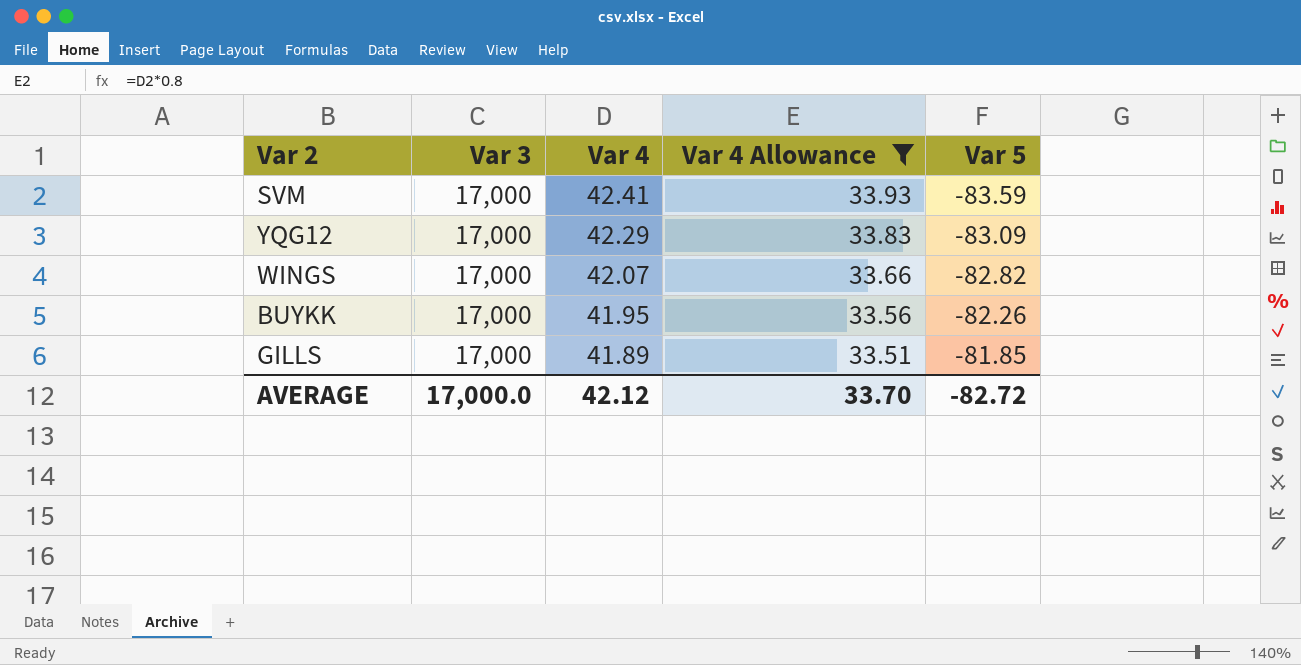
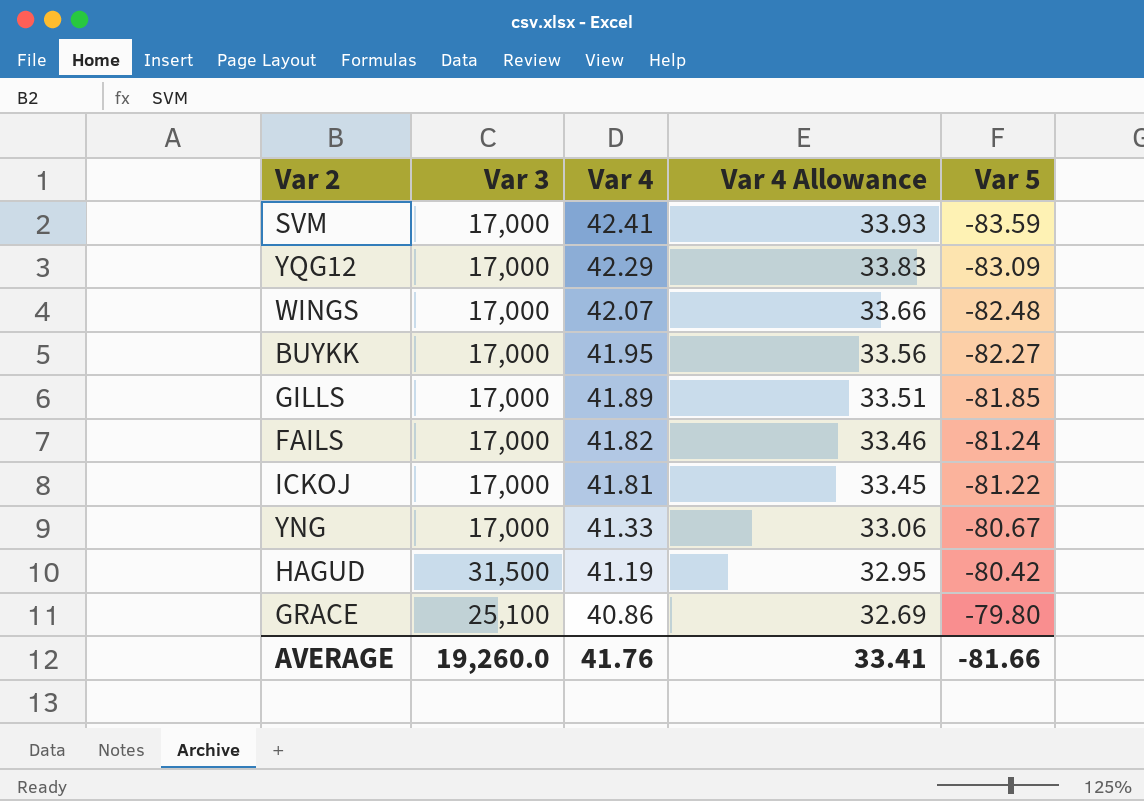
filter: Var 4 Allowance >= 33.51 -> none
WINGS | Var 5: -82.82 -> -82.48
BUYKK | Var 5: -82.26 -> -82.27
AVERAGE | Var 3: 17,000.0 -> 19,260.0
AVERAGE | Var 4: 42.12 -> 41.76
AVERAGE | Var 4 Allowance: 33.70 -> 33.41
AVERAGE | Var 5: -82.72 -> -81.66

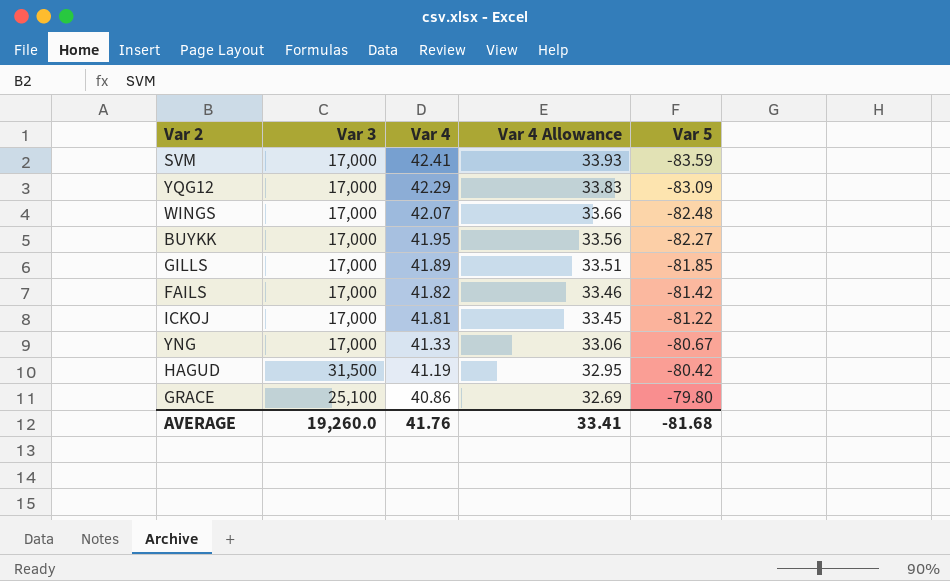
FAILS | Var 5: -81.24 -> -81.42
AVERAGE | Var 5: -81.66 -> -81.68

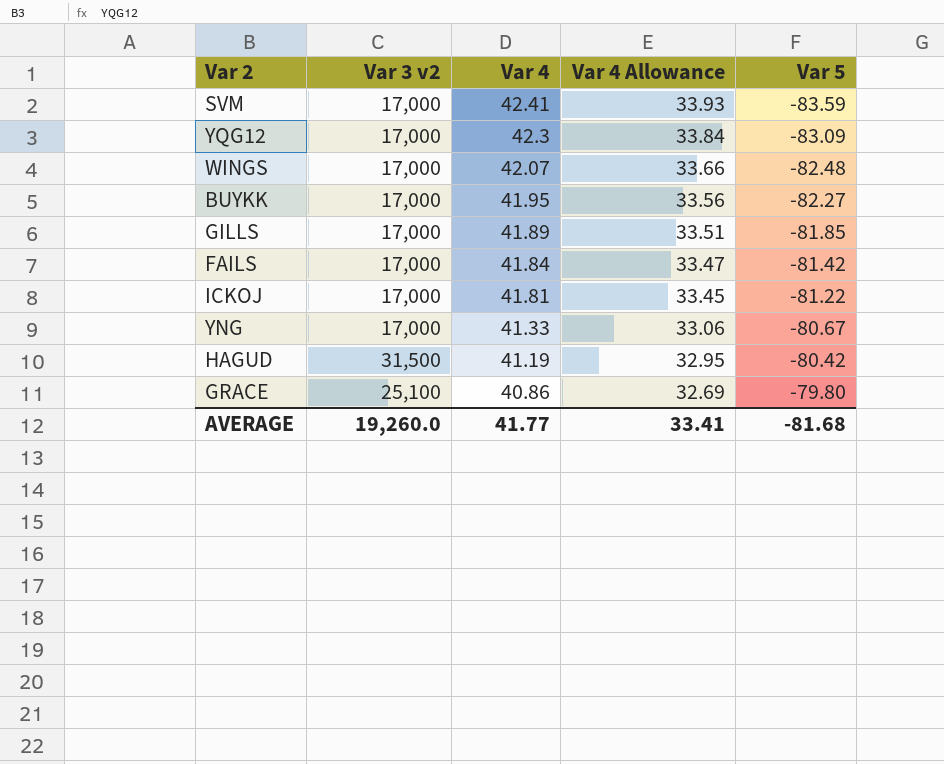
column name: Var 3 -> Var 3 v2
YQG12 | Var 4: 42.29 -> 42.3
YQG12 | Var 4 Allowance: 33.83 -> 33.84
FAILS | Var 4: 41.82 -> 41.84
FAILS | Var 4 Allowance: 33.46 -> 33.47
AVERAGE | Var 4: 41.76 -> 41.77

